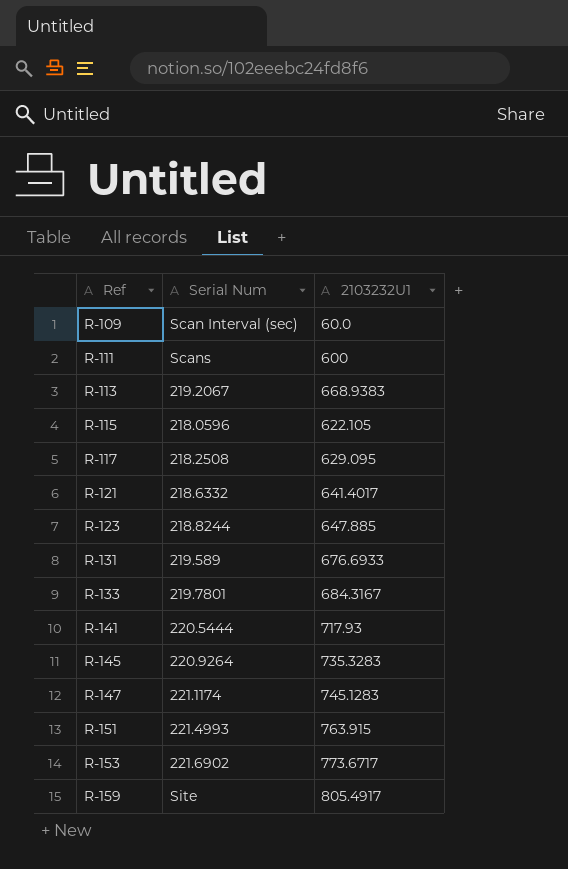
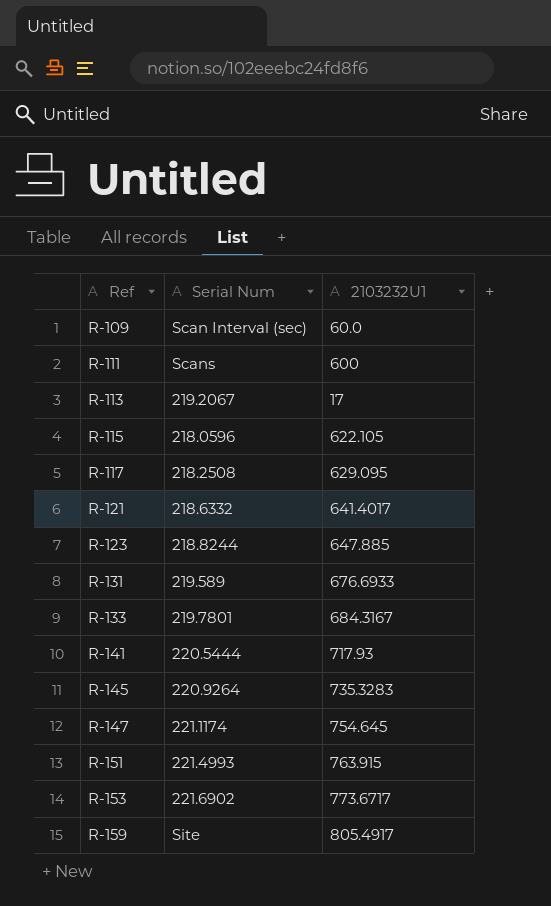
R-113 | 2103232U1: 668.9383 -> 17
R-147 | 2103232U1: 745.1283 -> 754.645

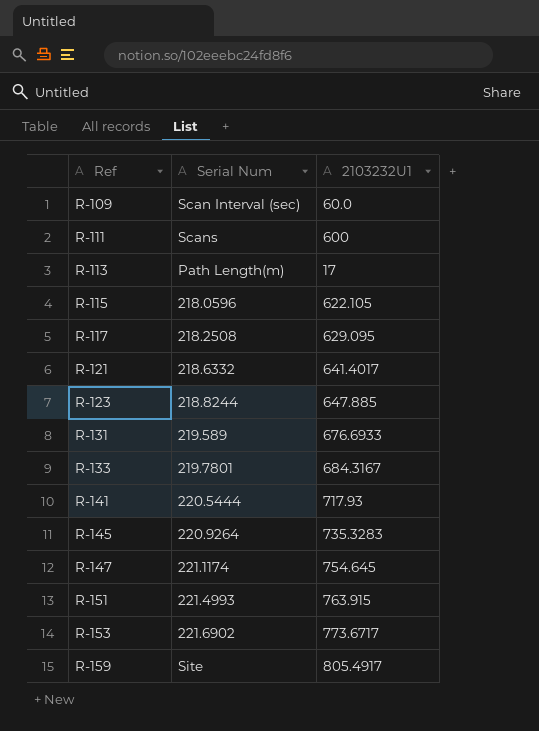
R-113 | Serial Num: 219.2067 -> Path Length(m)

